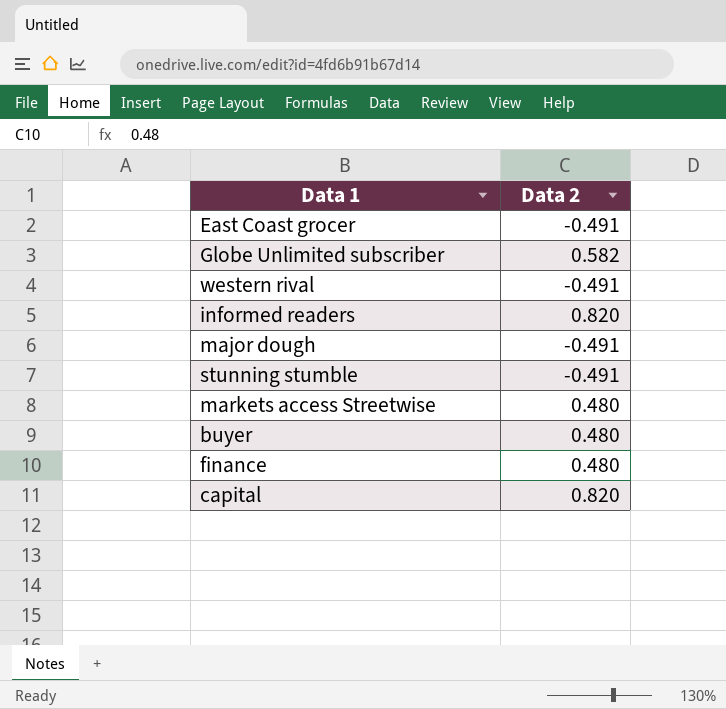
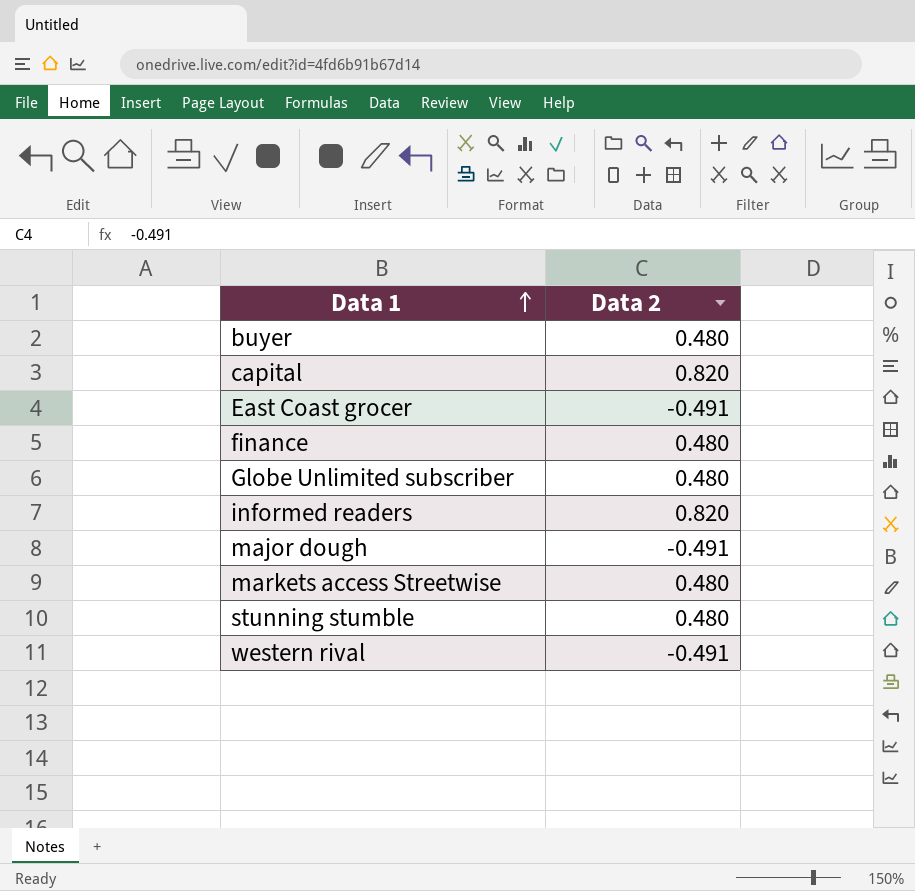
row order: none -> Data 1 ascending
Globe Unlimited subscriber | Data 2: 0.582 -> 0.480
stunning stumble | Data 2: -0.491 -> 0.480

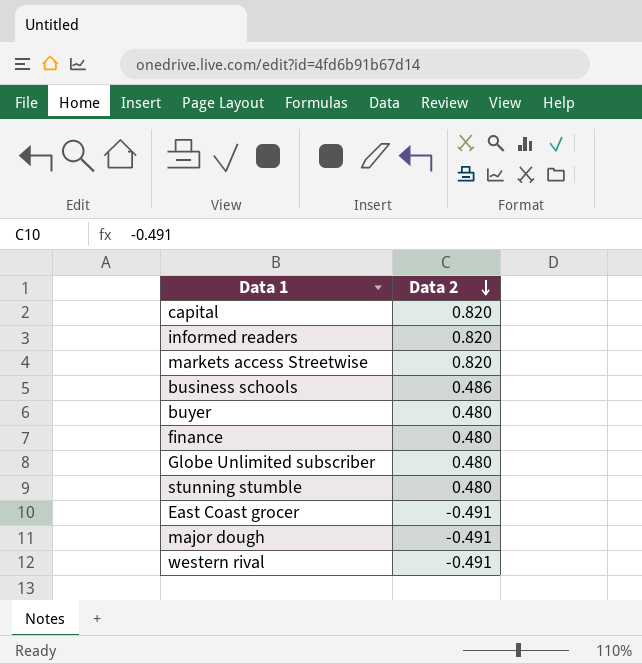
row order: Data 1 ascending -> Data 2 descending
markets access Streetwise | Data 2: 0.480 -> 0.820
row business schools: none -> 0.486

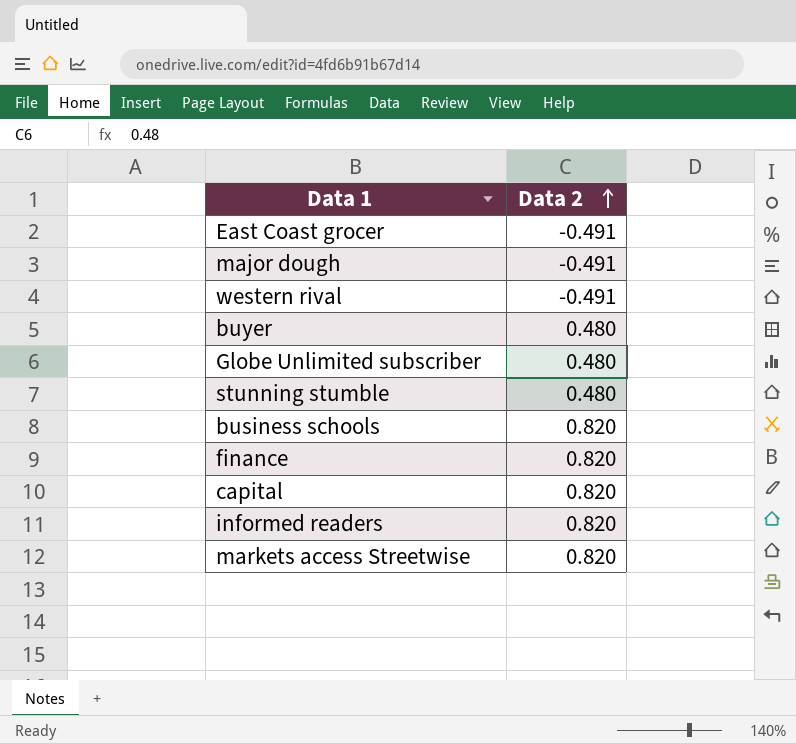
row order: Data 2 descending -> Data 2 ascending
business schools | Data 2: 0.486 -> 0.820
finance | Data 2: 0.480 -> 0.820

